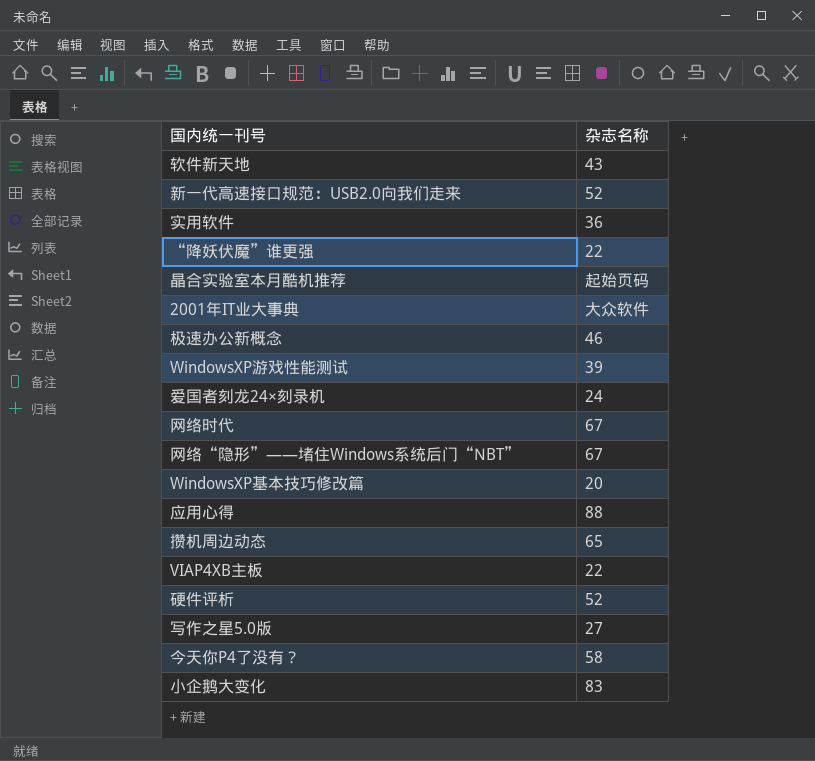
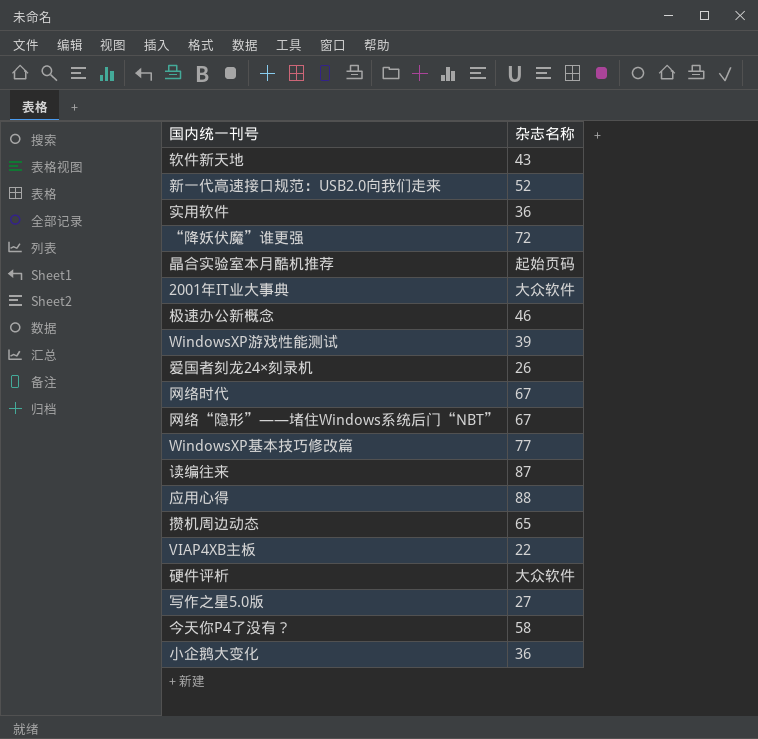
“降妖伏魔”谁更强 | 杂志名称: 22 -> 72
爱国者刻龙24×刻录机 | 杂志名称: 24 -> 26
WindowsXP基本技巧修改篇 | 杂志名称: 20 -> 77
row 读编往来: none -> 87
硬件评析 | 杂志名称: 52 -> 大众软件
小企鹅大变化 | 杂志名称: 83 -> 36

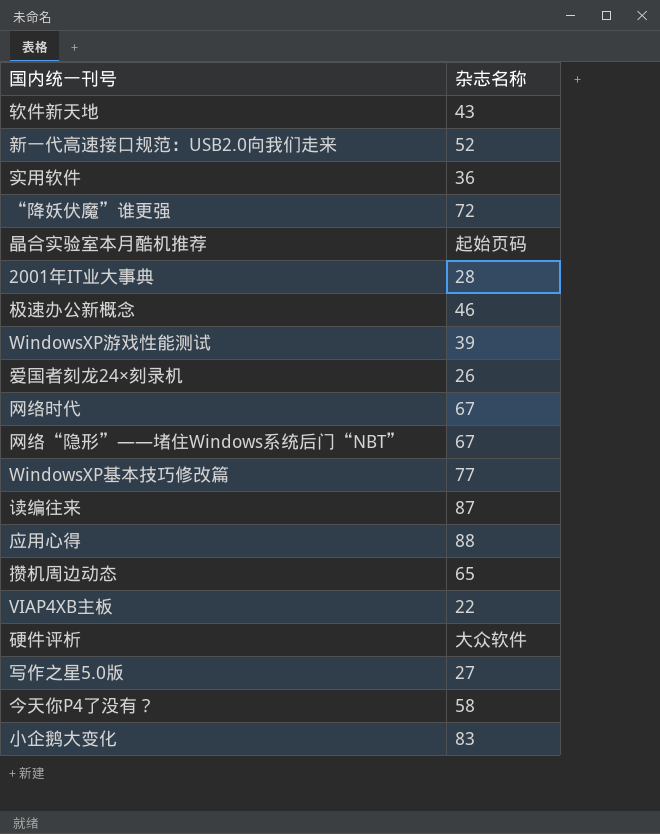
2001年IT业大事典 | 杂志名称: 大众软件 -> 28
小企鹅大变化 | 杂志名称: 36 -> 83

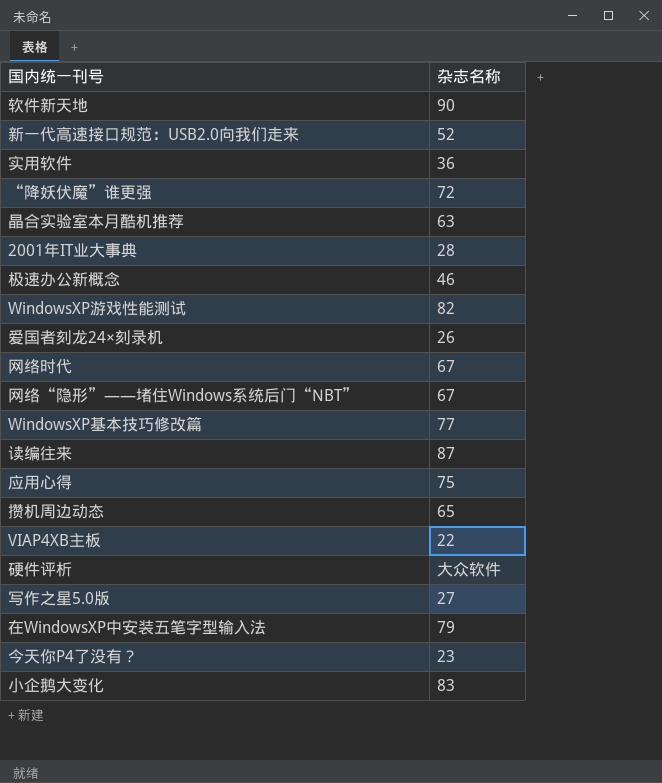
软件新天地 | 杂志名称: 43 -> 90
晶合实验室本月酷机推荐 | 杂志名称: 起始页码 -> 63
WindowsXP游戏性能测试 | 杂志名称: 39 -> 82
应用心得 | 杂志名称: 88 -> 75
row 在WindowsXP中安装五笔字型输入法: none -> 79
今天你P4了没有？ | 杂志名称: 58 -> 23

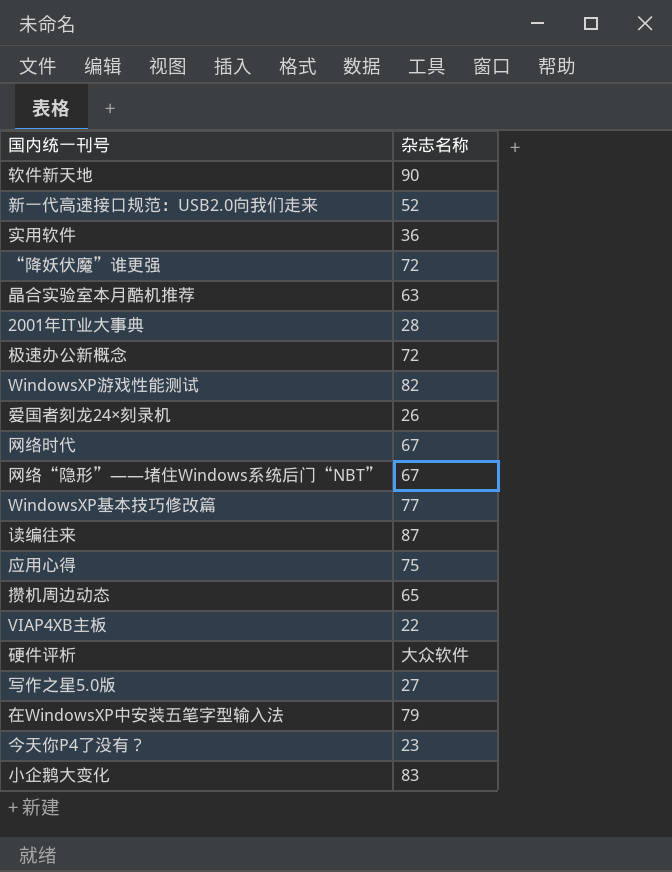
极速办公新概念 | 杂志名称: 46 -> 72

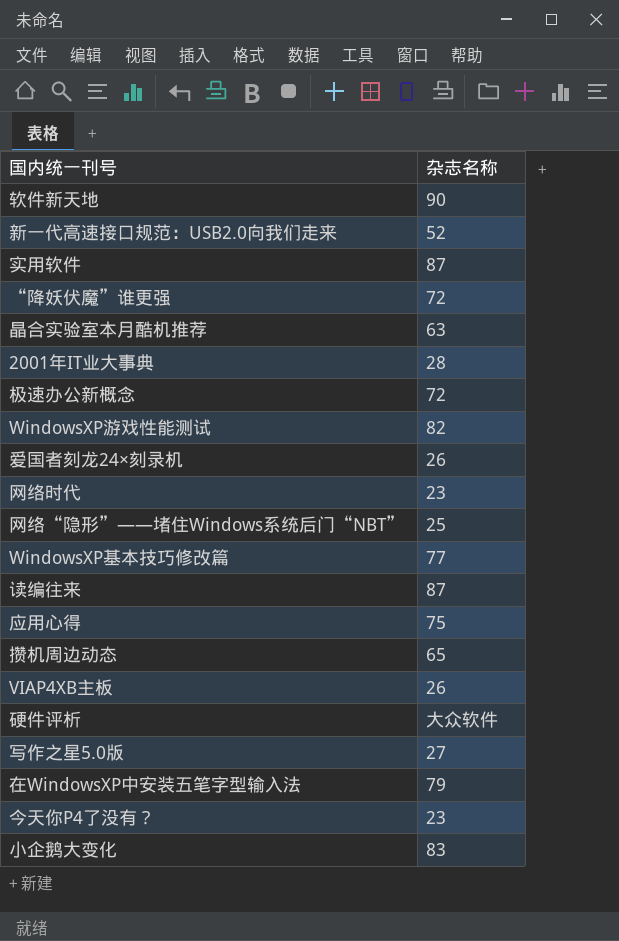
实用软件 | 杂志名称: 36 -> 87
网络时代 | 杂志名称: 67 -> 23
网络“隐形”——堵住Windows系统后门“NBT” | 杂志名称: 67 -> 25
VIAP4XB主板 | 杂志名称: 22 -> 26

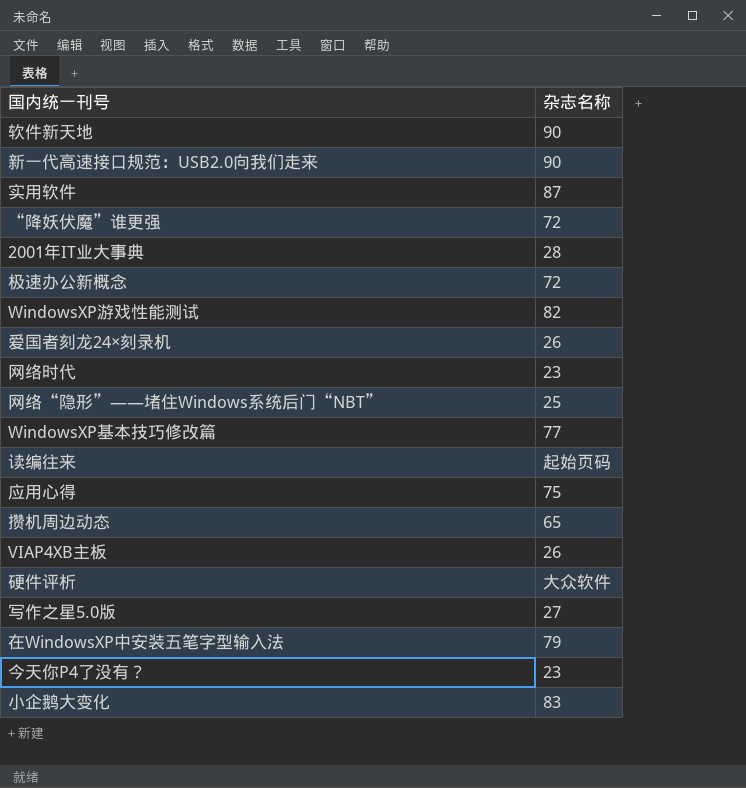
row 晶合实验室本月酷机推荐: 63 -> none
新一代高速接口规范：USB2.0向我们走来 | 杂志名称: 52 -> 90
读编往来 | 杂志名称: 87 -> 起始页码

